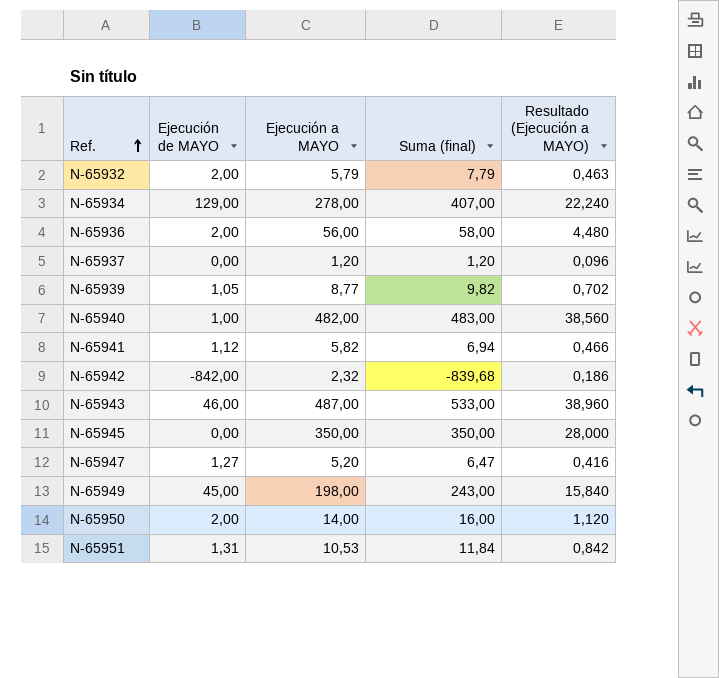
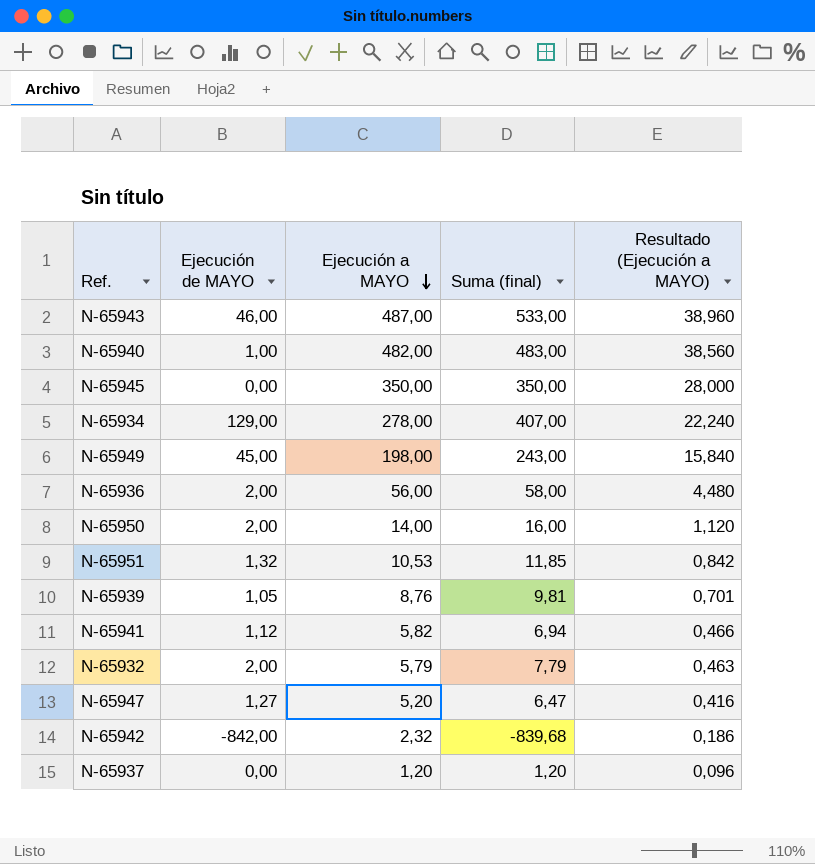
row order: Ref. ascending -> Ejecución a MAYO descending
N-65951 | Ejecución de MAYO: 1,31 -> 1,32
N-65951 | Suma (final): 11,84 -> 11,85
N-65939 | Ejecución a MAYO: 8,77 -> 8,76
N-65939 | Suma (final): 9,82 -> 9,81
N-65939 | Resultado (Ejecución a MAYO): 0,702 -> 0,701

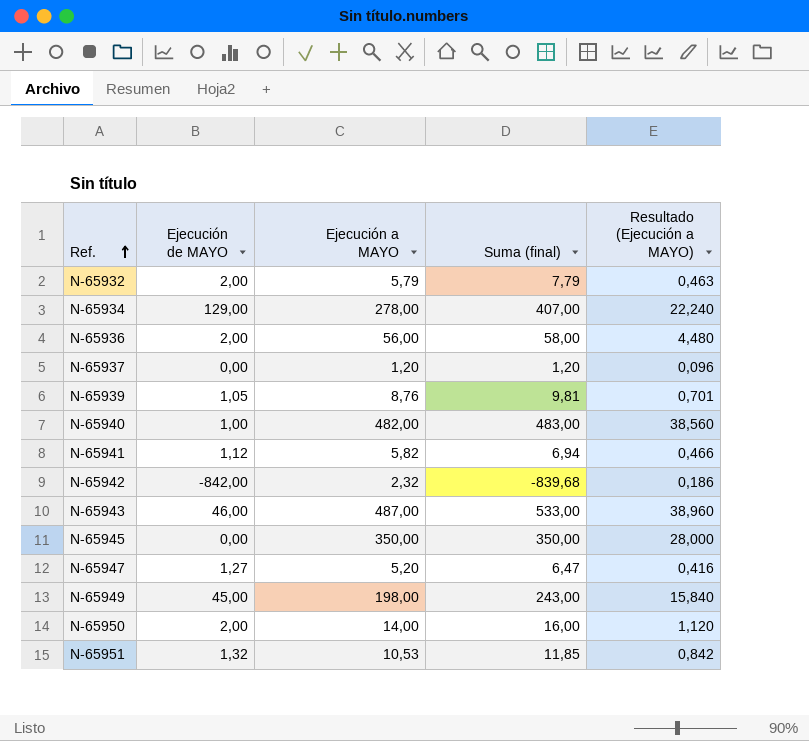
row order: Ejecución a MAYO descending -> Ref. ascending

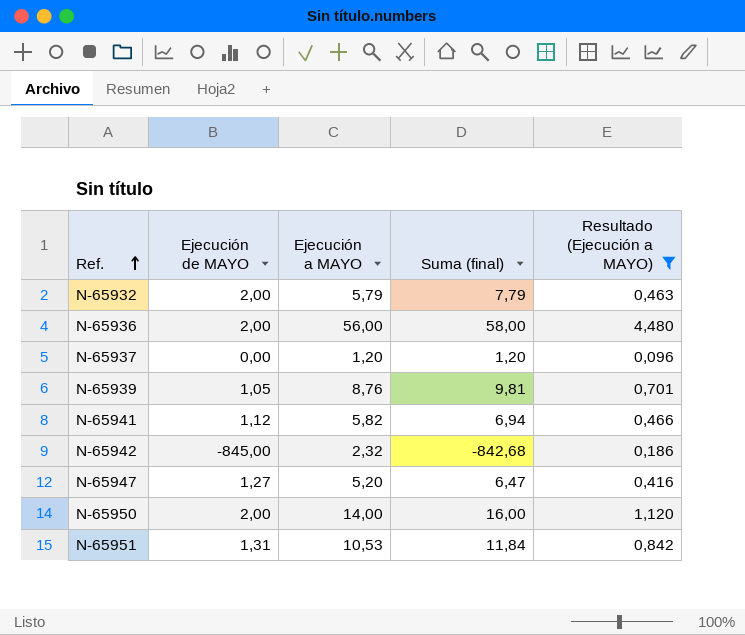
filter: none -> Resultado (Ejecución a MAYO) <= 4,480
N-65942 | Ejecución de MAYO: -842,00 -> -845,00
N-65942 | Suma (final): -839,68 -> -842,68
N-65951 | Ejecución de MAYO: 1,32 -> 1,31
N-65951 | Suma (final): 11,85 -> 11,84

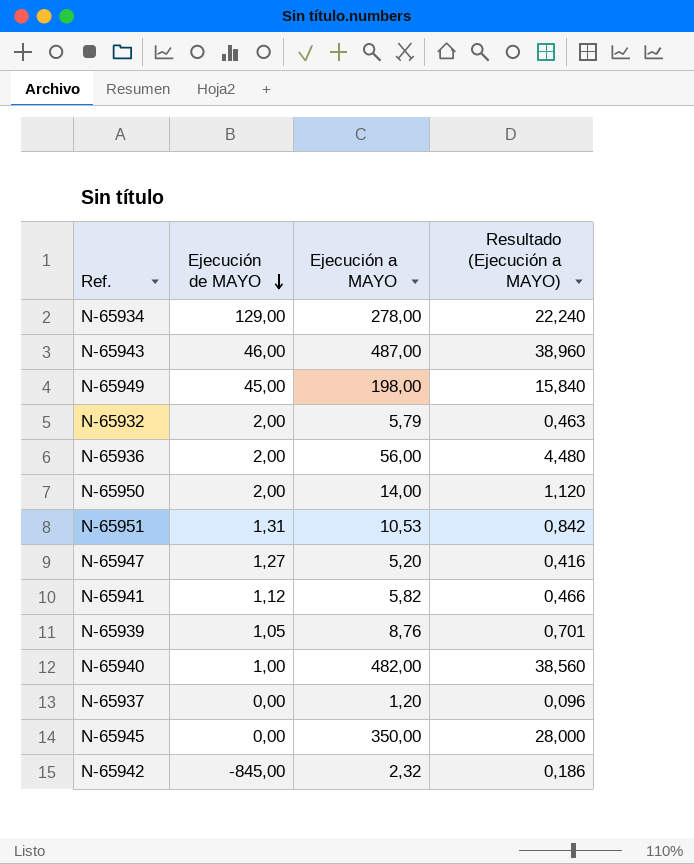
filter: Resultado (Ejecución a MAYO) <= 4,480 -> none
row order: Ref. ascending -> Ejecución de MAYO descending
column Suma (final) | formula: [Ejecución de MAYO] + [Ejecución a MAYO] -> none

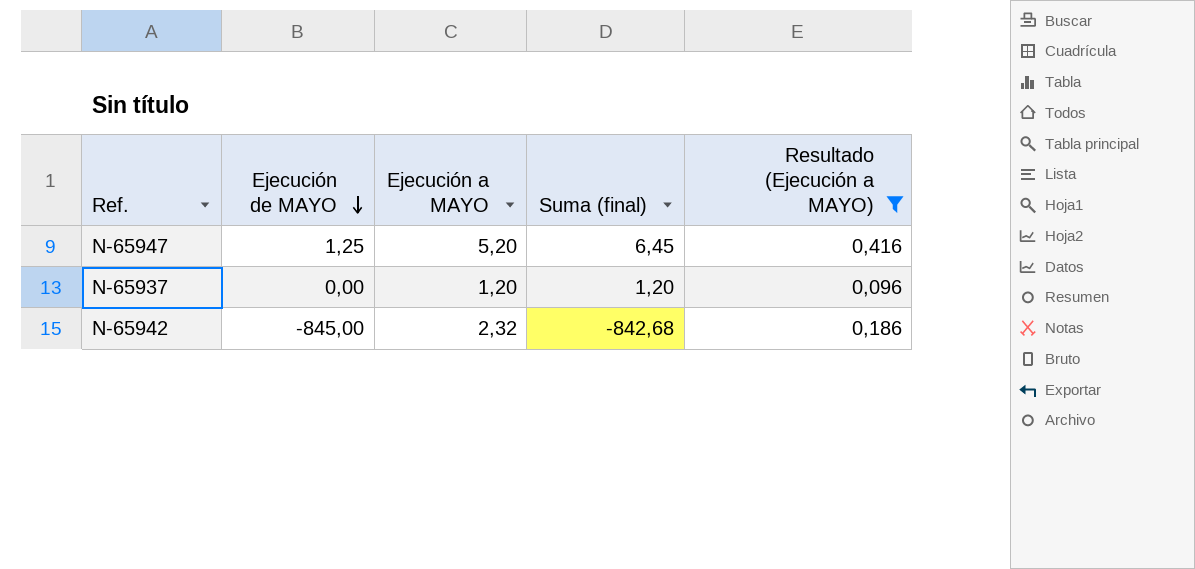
filter: none -> Resultado (Ejecución a MAYO) <= 0,416
column Suma (final) | formula: none -> [Ejecución de MAYO] + [Ejecución a MAYO]
N-65947 | Ejecución de MAYO: 1,27 -> 1,25

